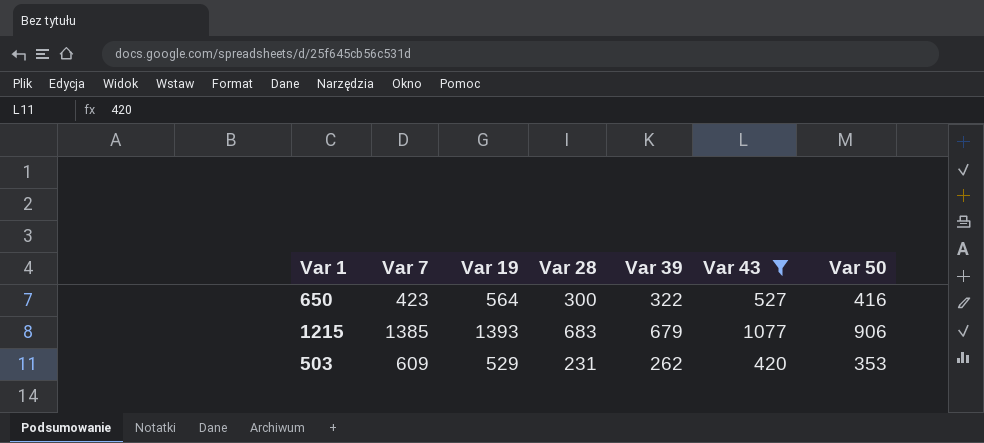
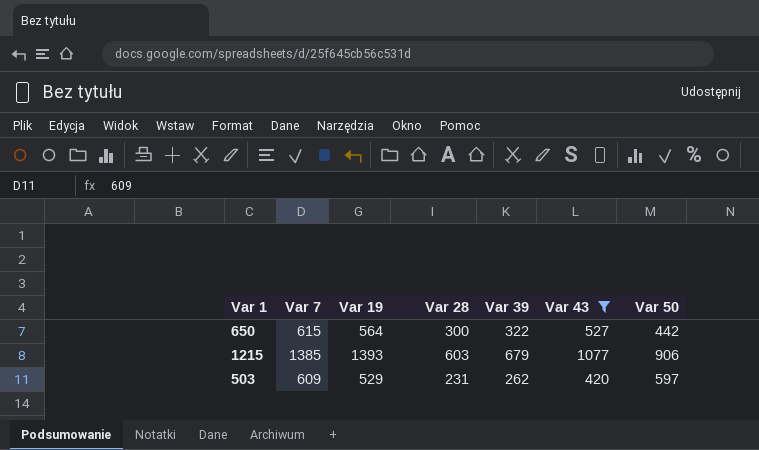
650 | Var 7: 423 -> 615
650 | Var 50: 416 -> 442
1215 | Var 28: 683 -> 603
503 | Var 50: 353 -> 597

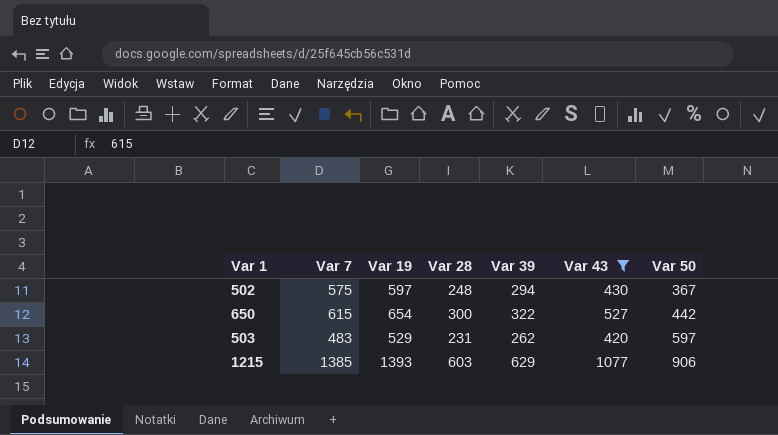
row order: none -> Var 50 ascending
row 502: none -> 575 | 597 | 248 | 294 | 430 | 367
650 | Var 19: 564 -> 654
503 | Var 7: 609 -> 483
1215 | Var 39: 679 -> 629

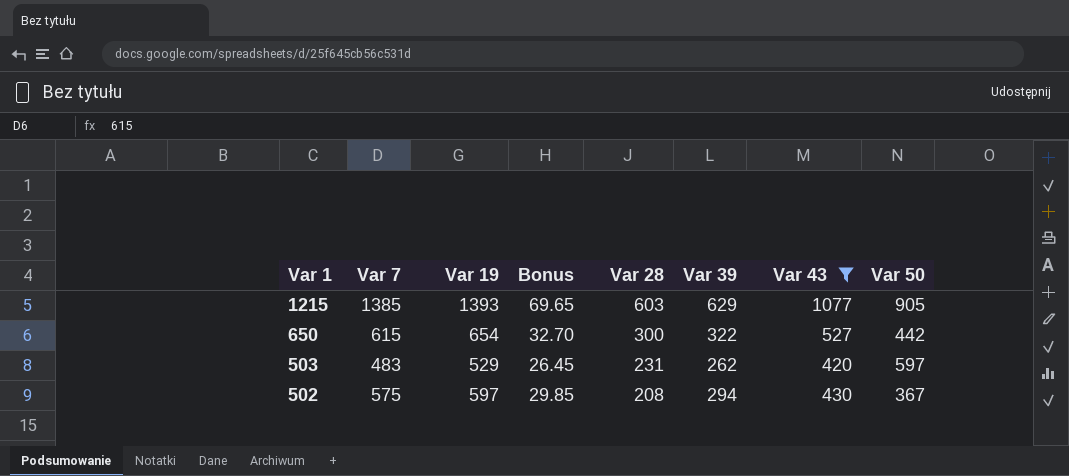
row order: Var 50 ascending -> Var 1 descending
column Bonus | formula: none -> [Var 19] * 0.05
1215 | Var 50: 906 -> 905
502 | Var 28: 248 -> 208

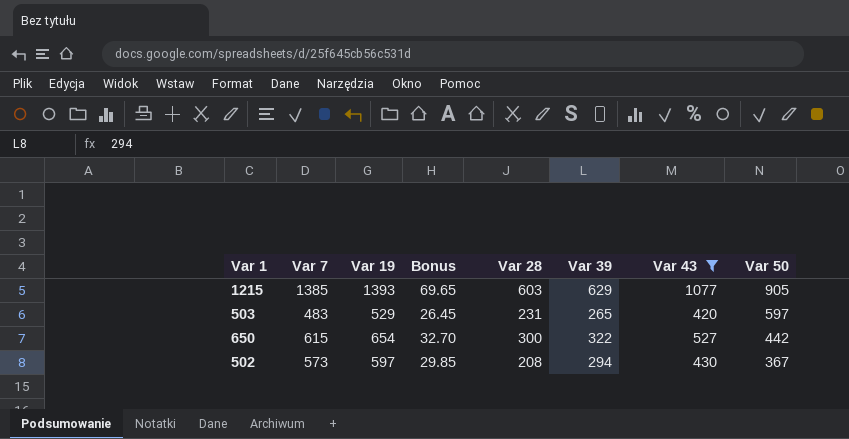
row order: Var 1 descending -> Var 50 descending
503 | Var 39: 262 -> 265
502 | Var 7: 575 -> 573

